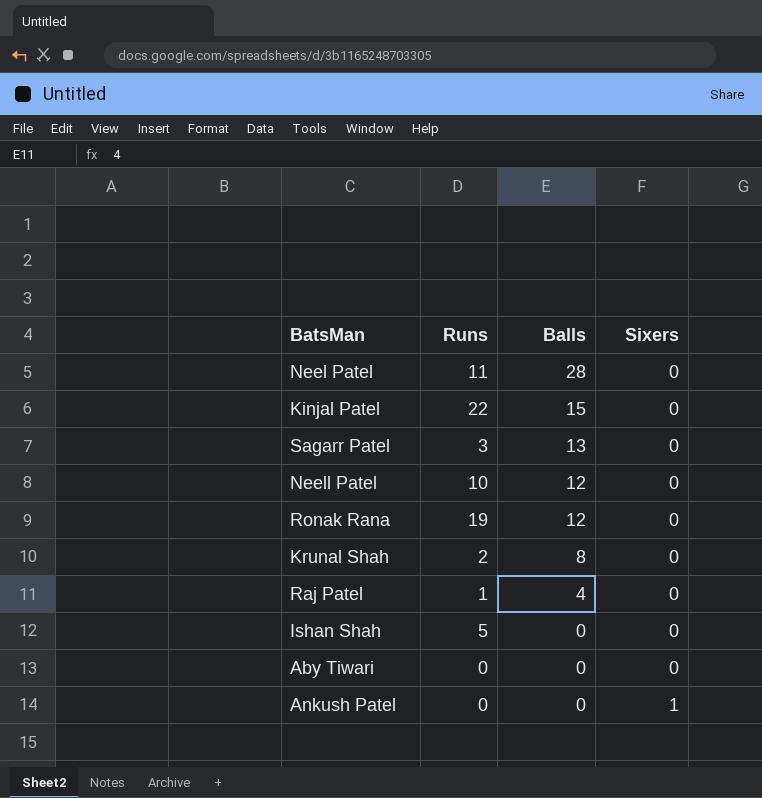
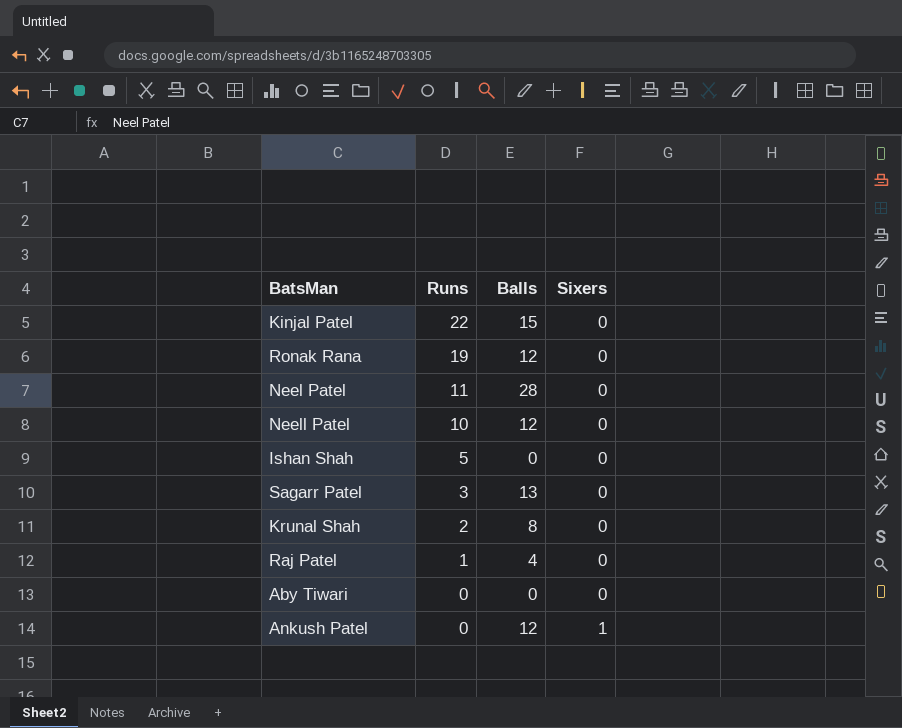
row order: Balls descending -> Runs descending
Ankush Patel | Balls: 0 -> 12

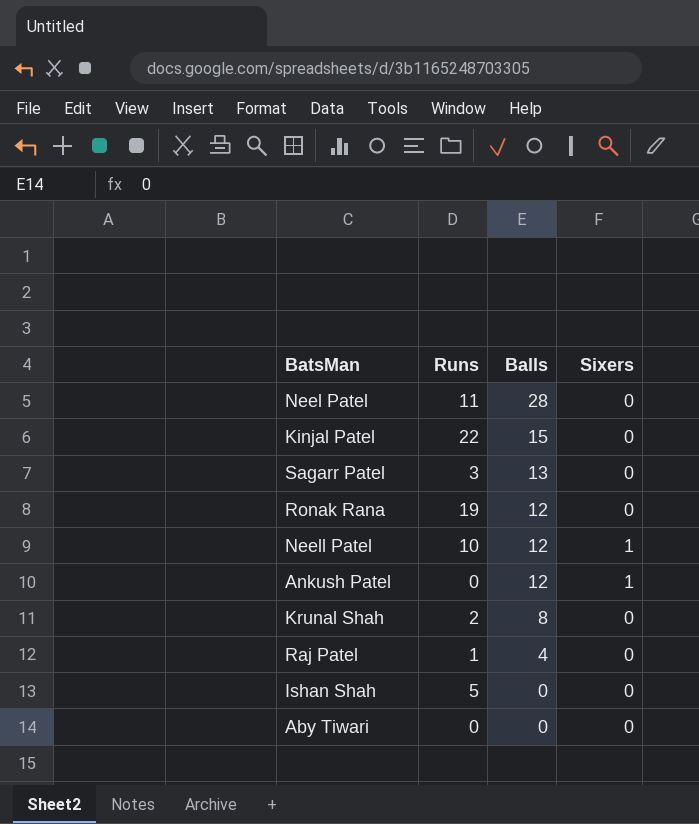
row order: Runs descending -> Balls descending
Neell Patel | Sixers: 0 -> 1

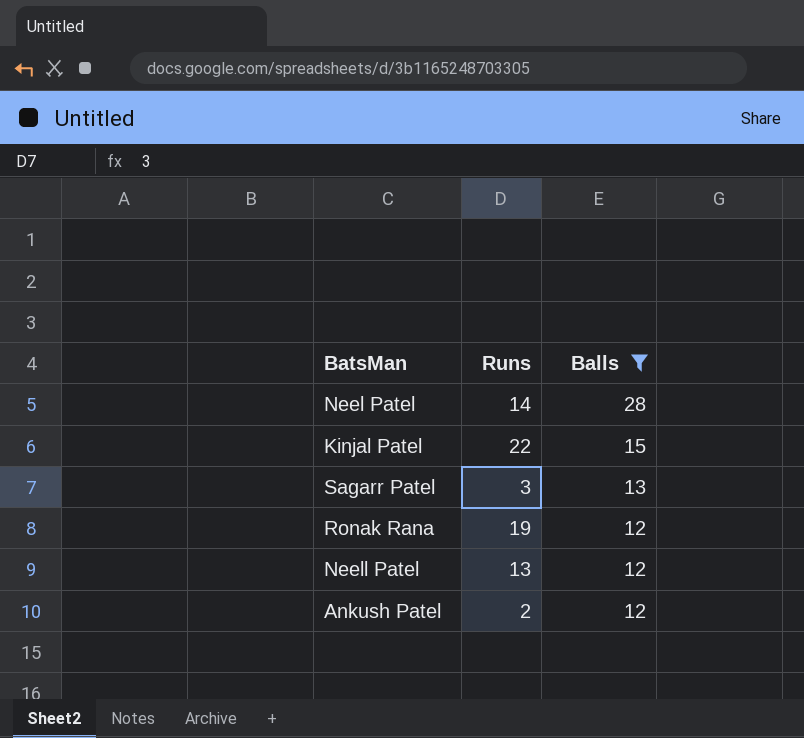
filter: none -> Balls >= 12
column Sixers | position: 4 -> none
Neel Patel | Runs: 11 -> 14
Neell Patel | Runs: 10 -> 13
Ankush Patel | Runs: 0 -> 2

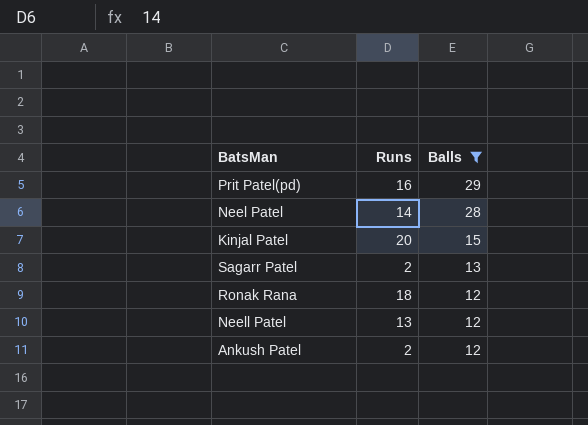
row Prit Patel(pd): none -> 16 | 29
Kinjal Patel | Runs: 22 -> 20
Sagarr Patel | Runs: 3 -> 2
Ronak Rana | Runs: 19 -> 18

